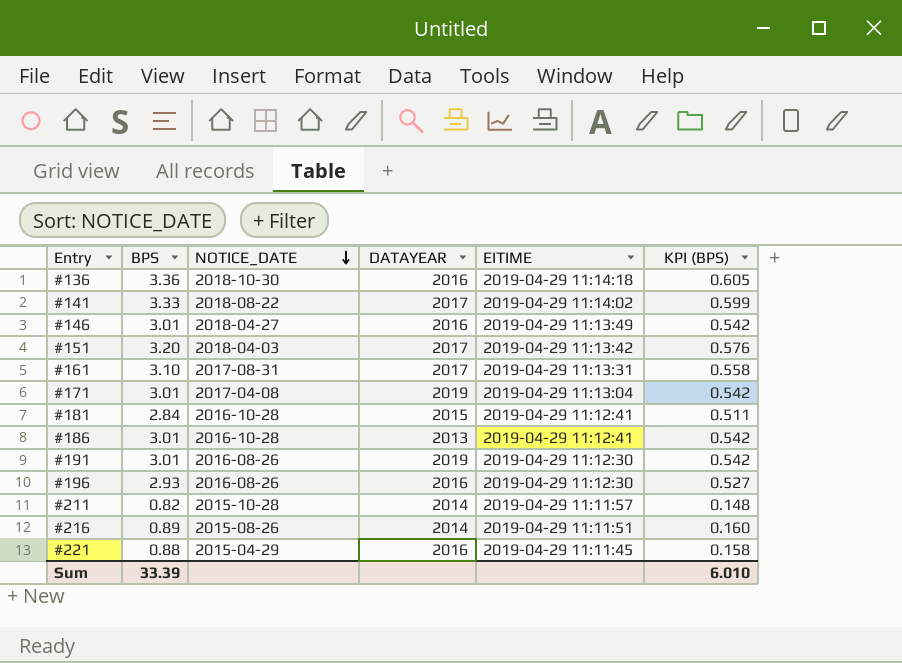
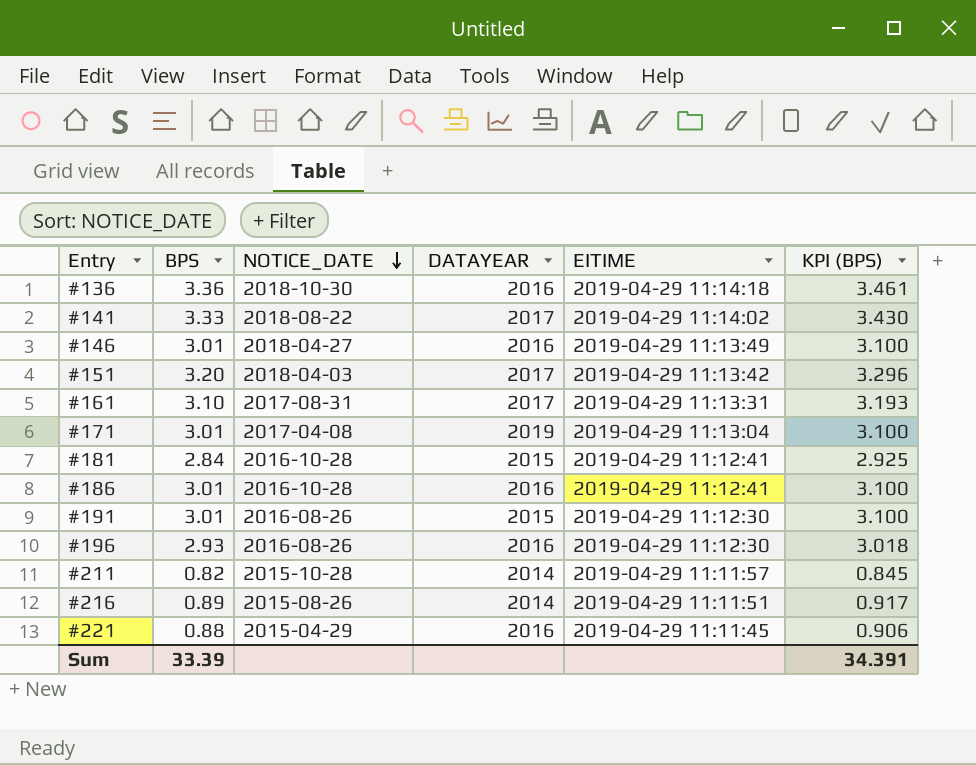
column KPI (BPS) | formula: [BPS] * 0.18 -> [BPS] * 1.03
#186 | DATAYEAR: 2013 -> 2016
#191 | DATAYEAR: 2019 -> 2015
Sum | KPI (BPS): 6.010 -> 34.391

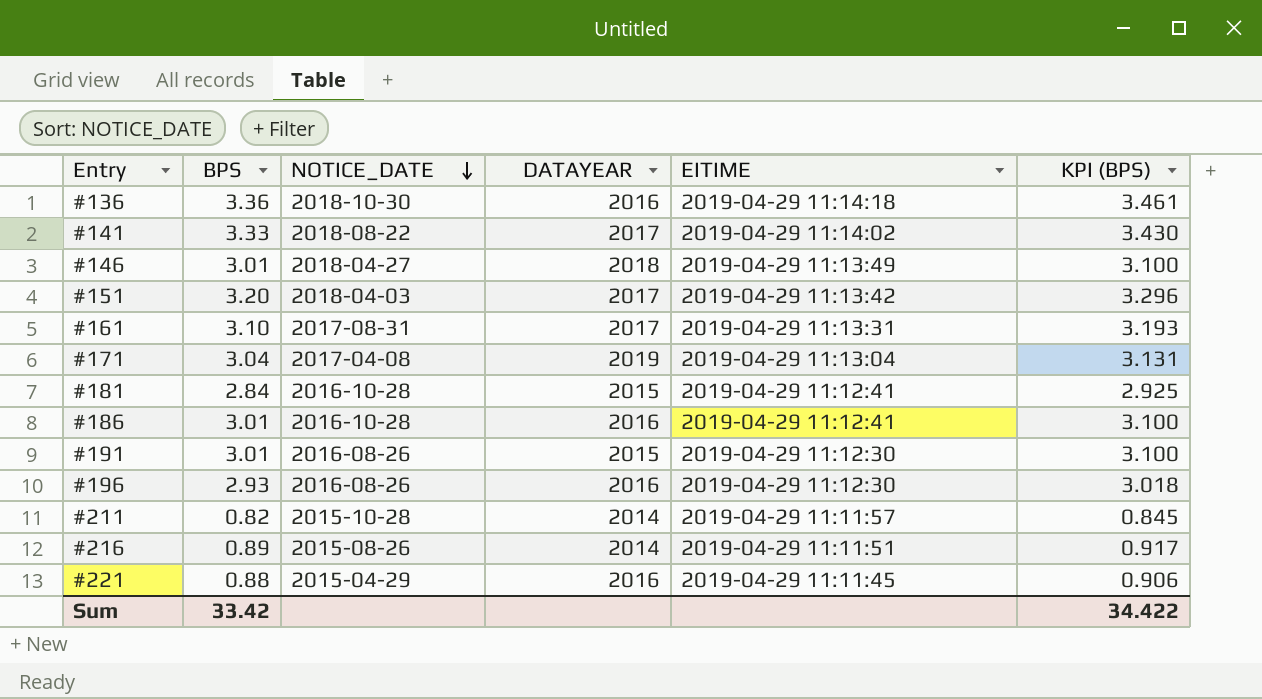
#146 | DATAYEAR: 2016 -> 2018
#171 | BPS: 3.01 -> 3.04
#171 | KPI (BPS): 3.100 -> 3.131
Sum | BPS: 33.39 -> 33.42
Sum | KPI (BPS): 34.391 -> 34.422

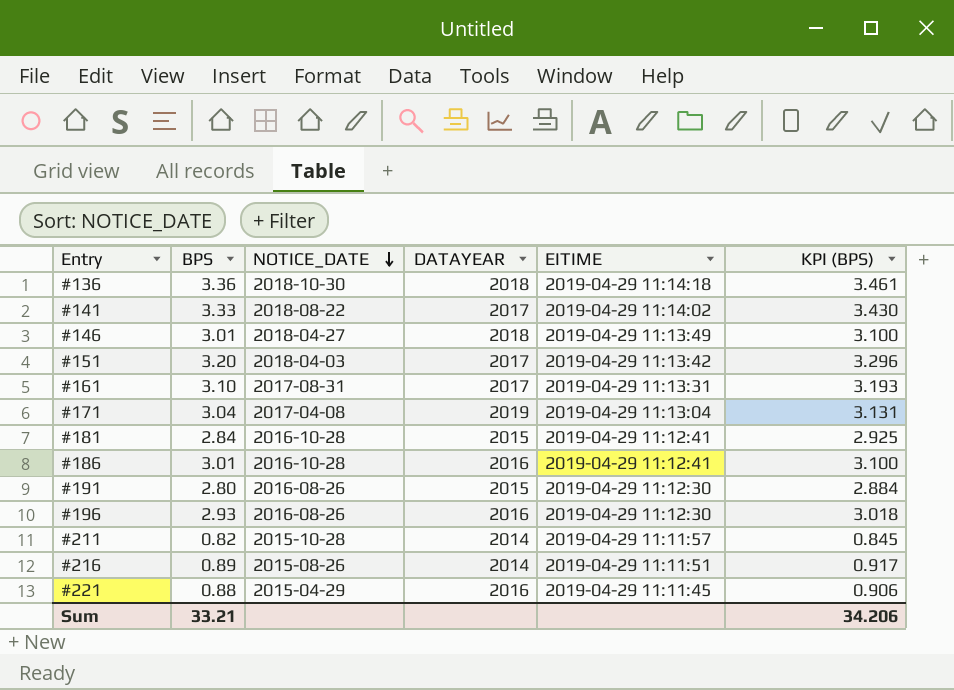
#136 | DATAYEAR: 2016 -> 2018
#191 | BPS: 3.01 -> 2.80
#191 | KPI (BPS): 3.100 -> 2.884
Sum | BPS: 33.42 -> 33.21
Sum | KPI (BPS): 34.422 -> 34.206

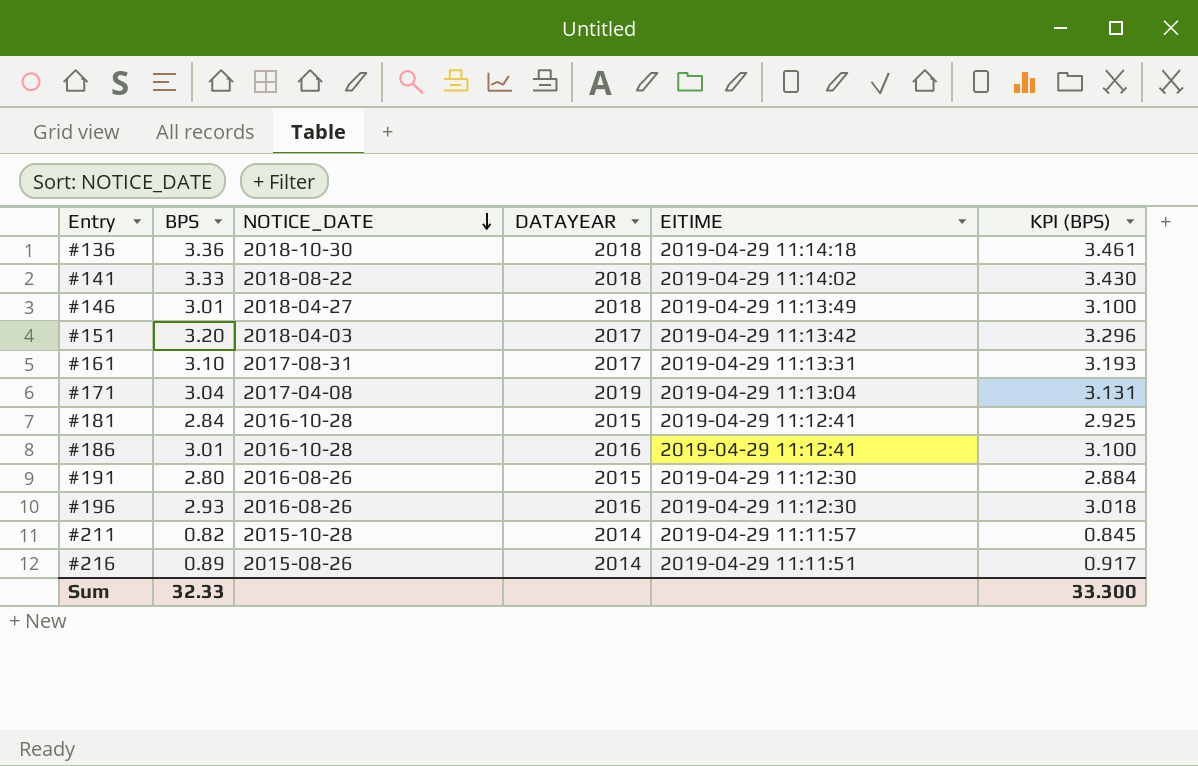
row #221: 0.88 | 2015-04-29 | 2016 | 2019-04-29 11:11:45 | 0.906 -> none
#141 | DATAYEAR: 2017 -> 2018
Sum | BPS: 33.21 -> 32.33
Sum | KPI (BPS): 34.206 -> 33.300

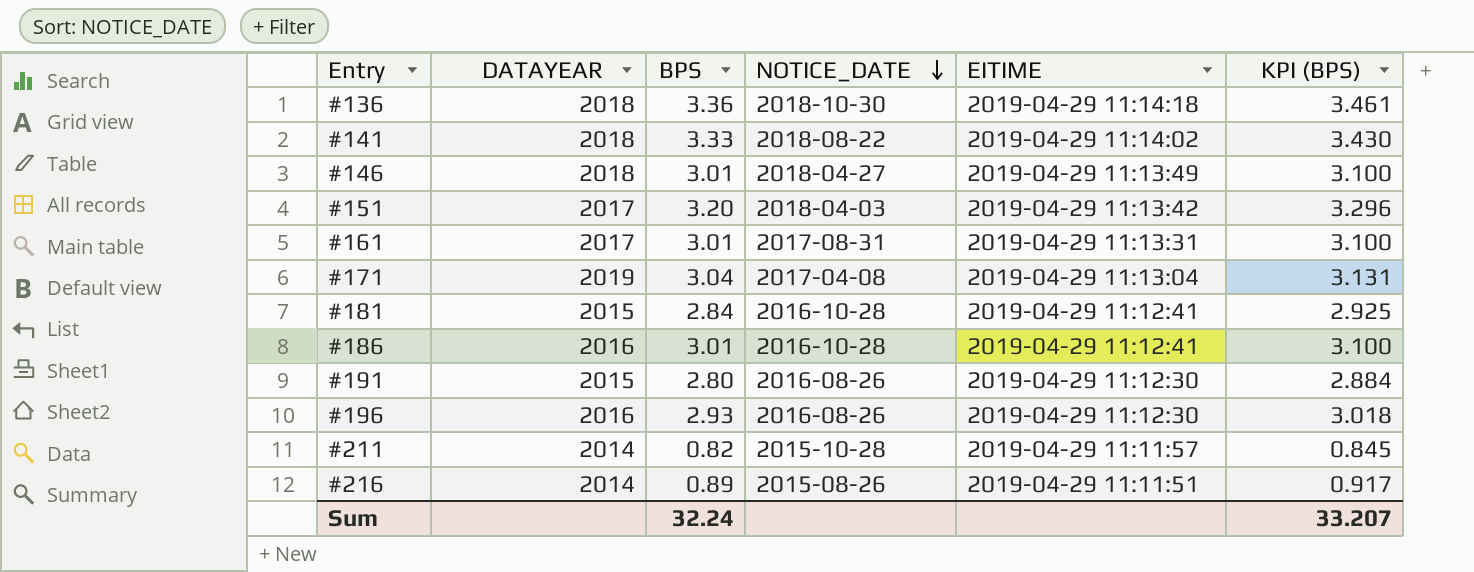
column DATAYEAR | position: 4 -> 2
#161 | BPS: 3.10 -> 3.01
#161 | KPI (BPS): 3.193 -> 3.100
Sum | BPS: 32.33 -> 32.24
Sum | KPI (BPS): 33.300 -> 33.207

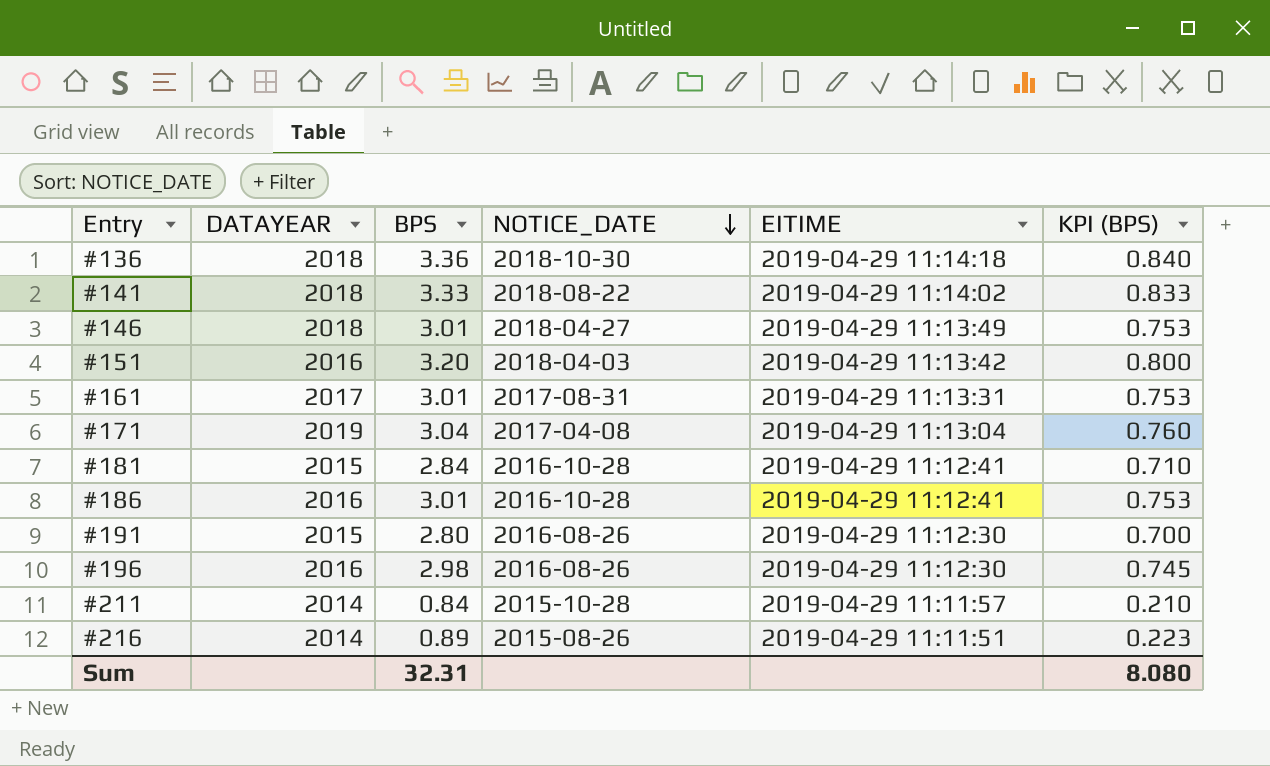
column KPI (BPS) | formula: [BPS] * 1.03 -> [BPS] * 0.25
#151 | DATAYEAR: 2017 -> 2016
#196 | BPS: 2.93 -> 2.98
#211 | BPS: 0.82 -> 0.84
Sum | BPS: 32.24 -> 32.31
Sum | KPI (BPS): 33.207 -> 8.080

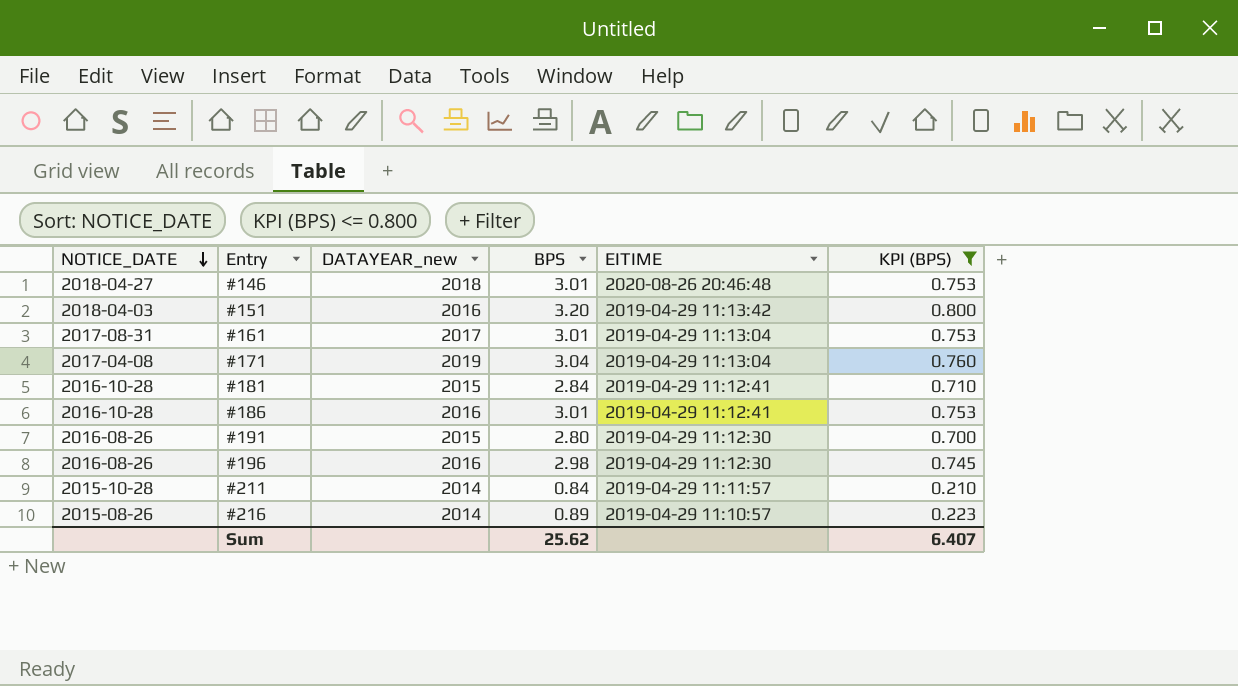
filter: none -> KPI (BPS) <= 0.800
column NOTICE_DATE | position: 4 -> 1
column name: DATAYEAR -> DATAYEAR_new
#146 | EITIME: 2019-04-29 11:13:49 -> 2020-08-26 20:46:48
#161 | EITIME: 2019-04-29 11:13:31 -> 2019-04-29 11:13:04
#216 | EITIME: 2019-04-29 11:11:51 -> 2019-04-29 11:10:57
Sum | BPS: 32.31 -> 25.62
Sum | KPI (BPS): 8.080 -> 6.407

